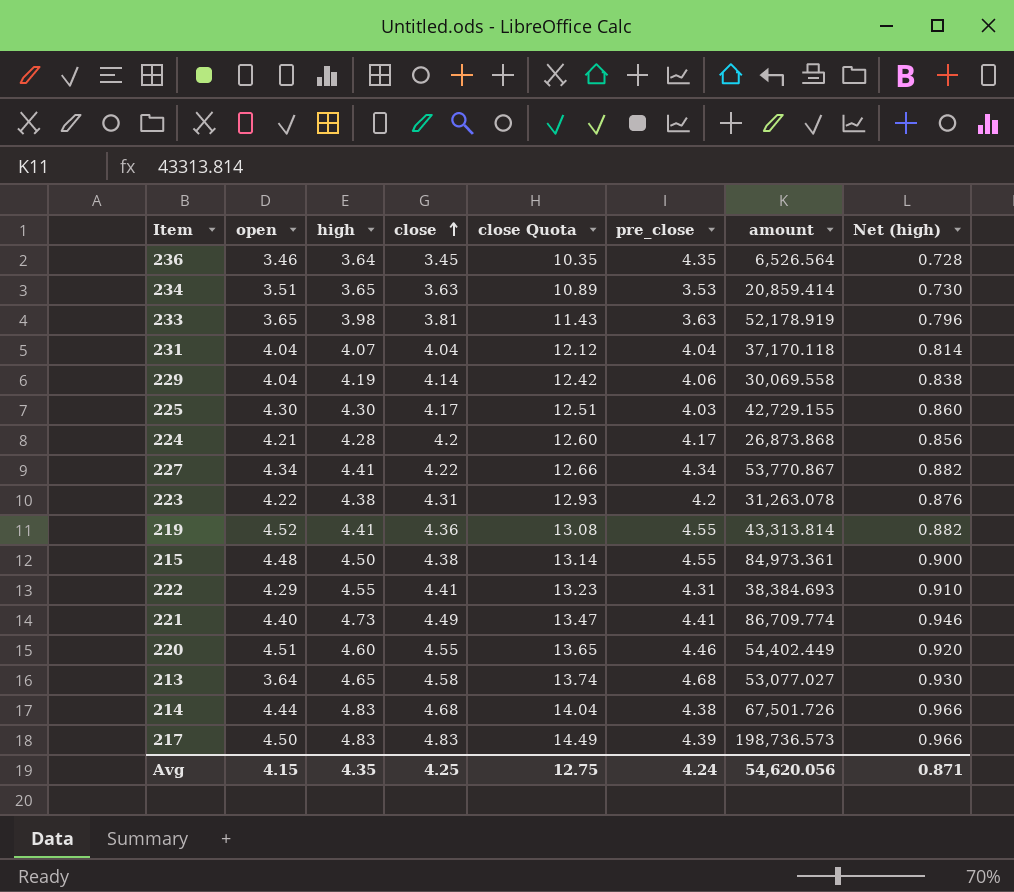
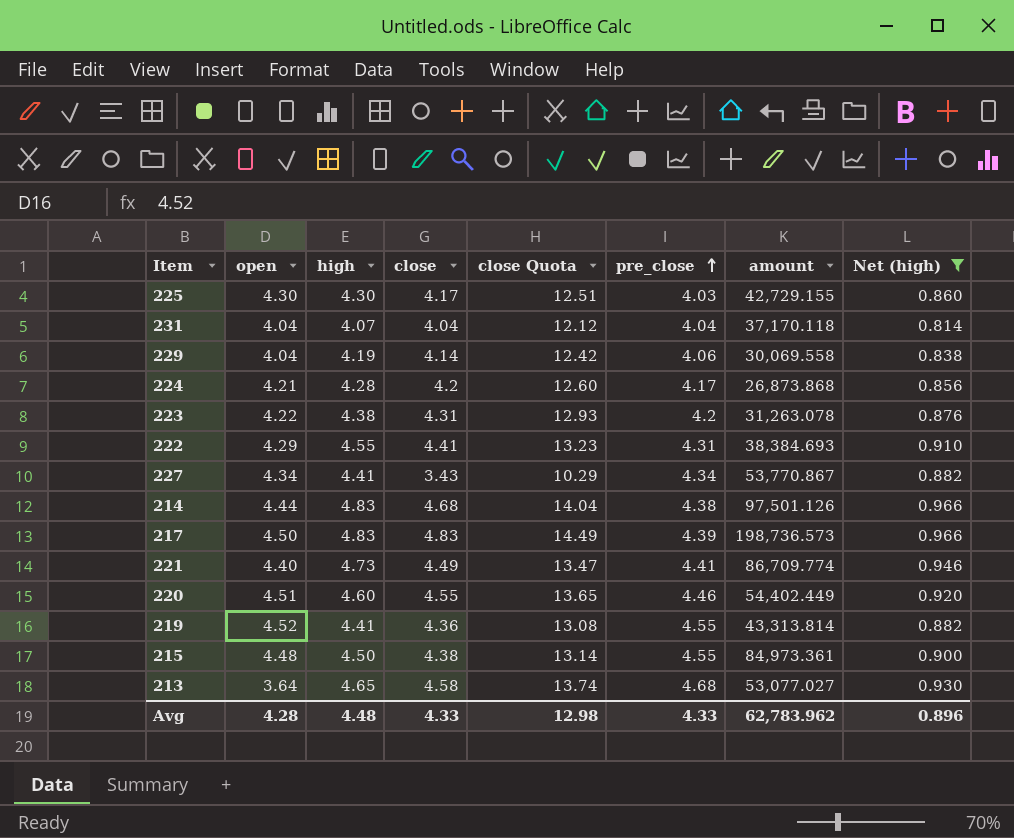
filter: none -> Net (high) >= 0.814
row order: close ascending -> pre_close ascending
227 | close: 4.22 -> 3.43
227 | close Quota: 12.66 -> 10.29
214 | amount: 67,501.726 -> 97,501.126
Avg | open: 4.15 -> 4.28
Avg | high: 4.35 -> 4.48
Avg | close: 4.25 -> 4.33
Avg | close Quota: 12.75 -> 12.98
Avg | pre_close: 4.24 -> 4.33
Avg | amount: 54,620.056 -> 62,783.962
Avg | Net (high): 0.871 -> 0.896

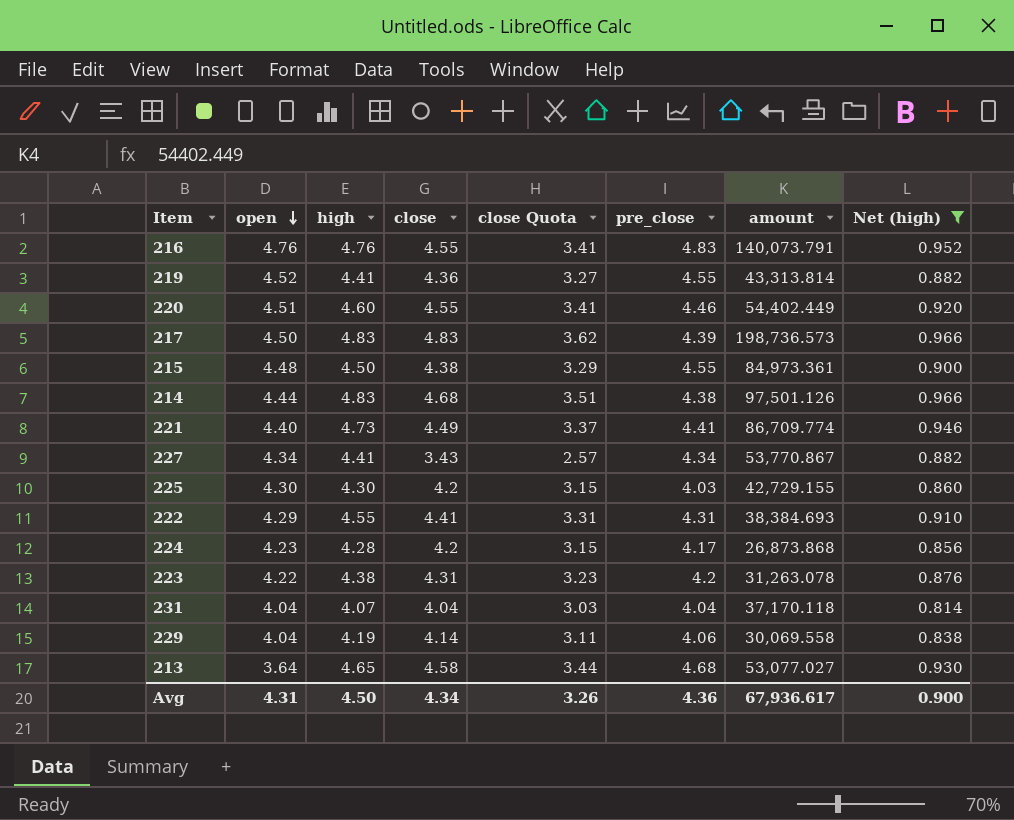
row order: pre_close ascending -> open descending
column close Quota | formula: [close] * 3 -> [close] * 0.75
row 216: none -> 4.76 | 4.76 | 4.55 | 3.41 | 4.83 | 140,073.791 | 0.952
225 | close: 4.17 -> 4.2
224 | open: 4.21 -> 4.23
Avg | open: 4.28 -> 4.31
Avg | high: 4.48 -> 4.50
Avg | close: 4.33 -> 4.34
Avg | close Quota: 12.98 -> 3.26
Avg | pre_close: 4.33 -> 4.36
Avg | amount: 62,783.962 -> 67,936.617
Avg | Net (high): 0.896 -> 0.900

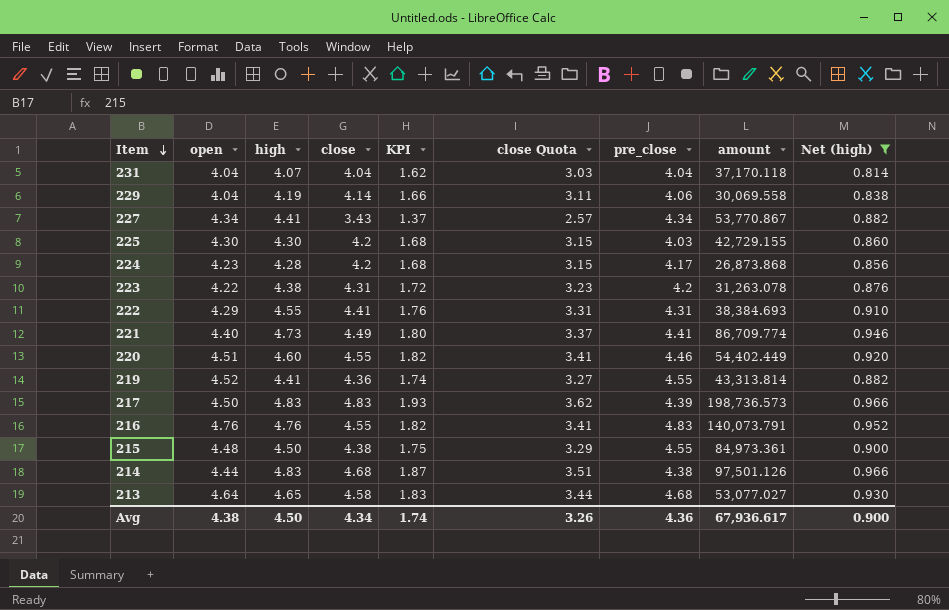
row order: open descending -> Item descending
column KPI | formula: none -> [close] * 0.4
213 | open: 3.64 -> 4.64
Avg | open: 4.31 -> 4.38

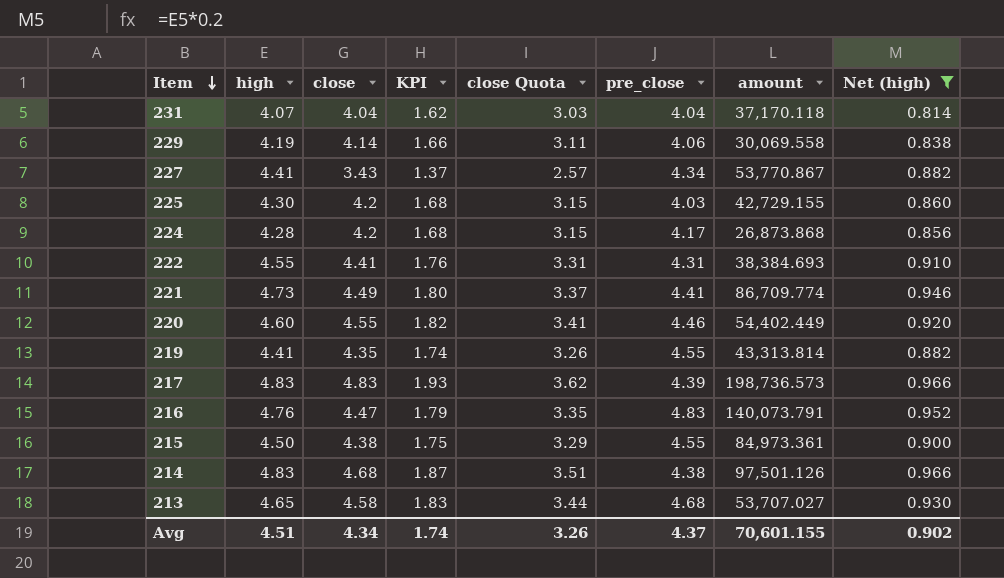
column open | position: 2 -> none
row 223: 4.22 | 4.38 | 4.31 | 1.72 | 3.23 | 4.2 | 31,263.078 | 0.876 -> none
219 | close: 4.36 -> 4.35
219 | close Quota: 3.27 -> 3.26
216 | close: 4.55 -> 4.47
216 | KPI: 1.82 -> 1.79
216 | close Quota: 3.41 -> 3.35
213 | amount: 53,077.027 -> 53,707.027
Avg | high: 4.50 -> 4.51
Avg | pre_close: 4.36 -> 4.37
Avg | amount: 67,936.617 -> 70,601.155
Avg | Net (high): 0.900 -> 0.902

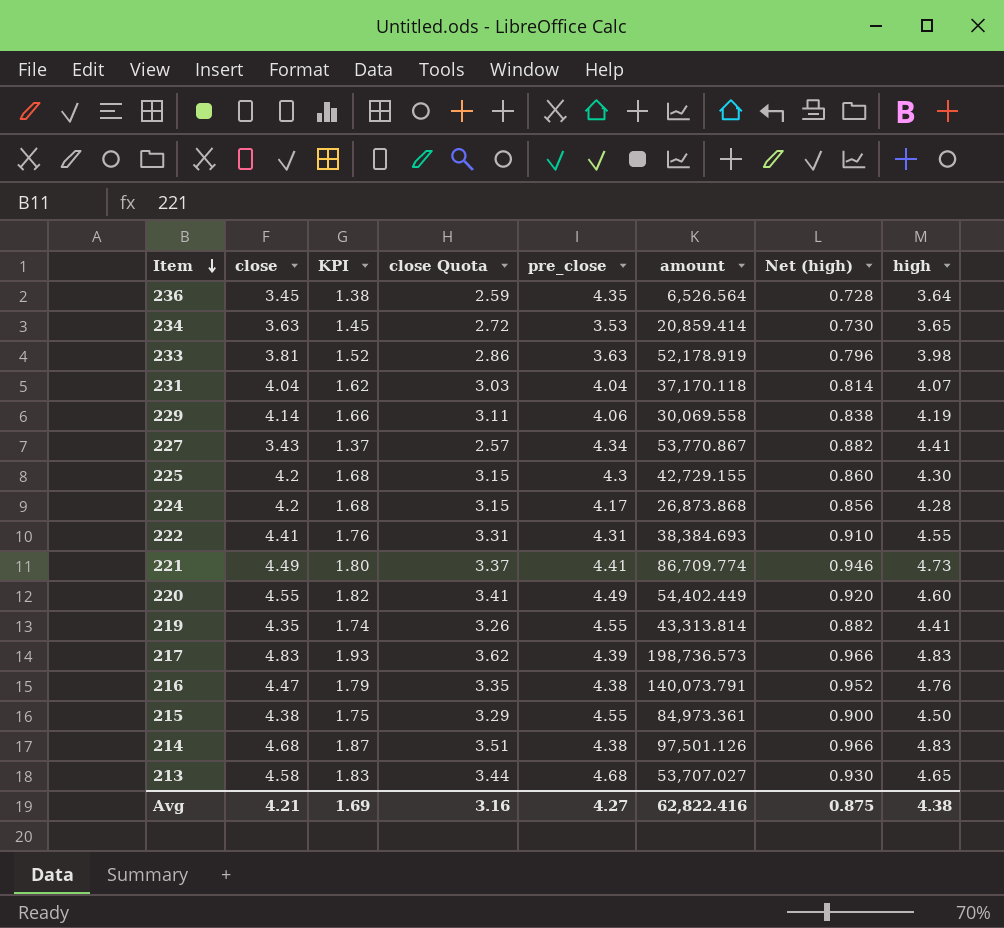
filter: Net (high) >= 0.814 -> none
column high | position: 2 -> 8
225 | pre_close: 4.03 -> 4.3
220 | pre_close: 4.46 -> 4.49
216 | pre_close: 4.83 -> 4.38
Avg | close: 4.34 -> 4.21
Avg | KPI: 1.74 -> 1.69
Avg | close Quota: 3.26 -> 3.16
Avg | pre_close: 4.37 -> 4.27
Avg | amount: 70,601.155 -> 62,822.416
Avg | Net (high): 0.902 -> 0.875
Avg | high: 4.51 -> 4.38

